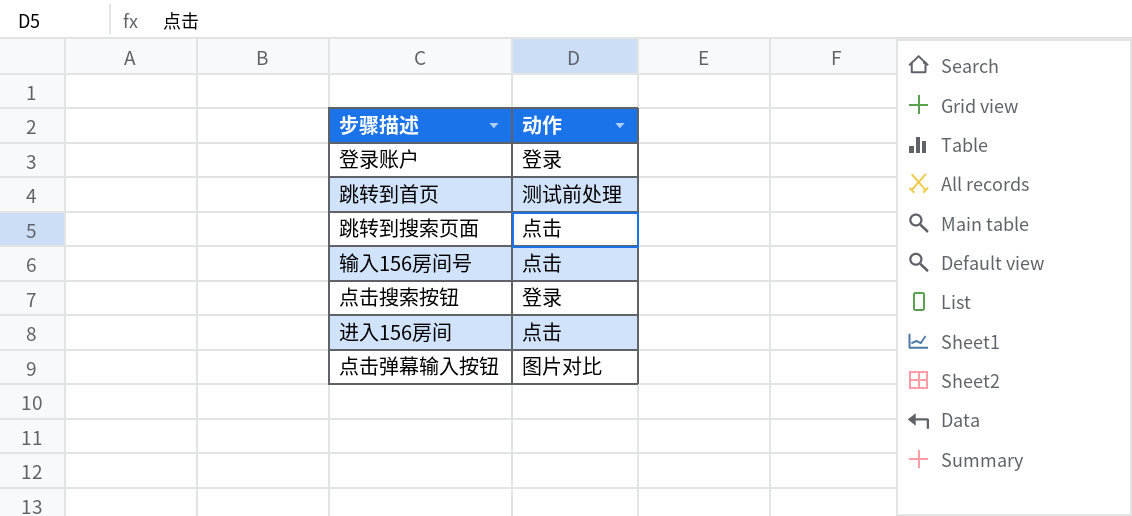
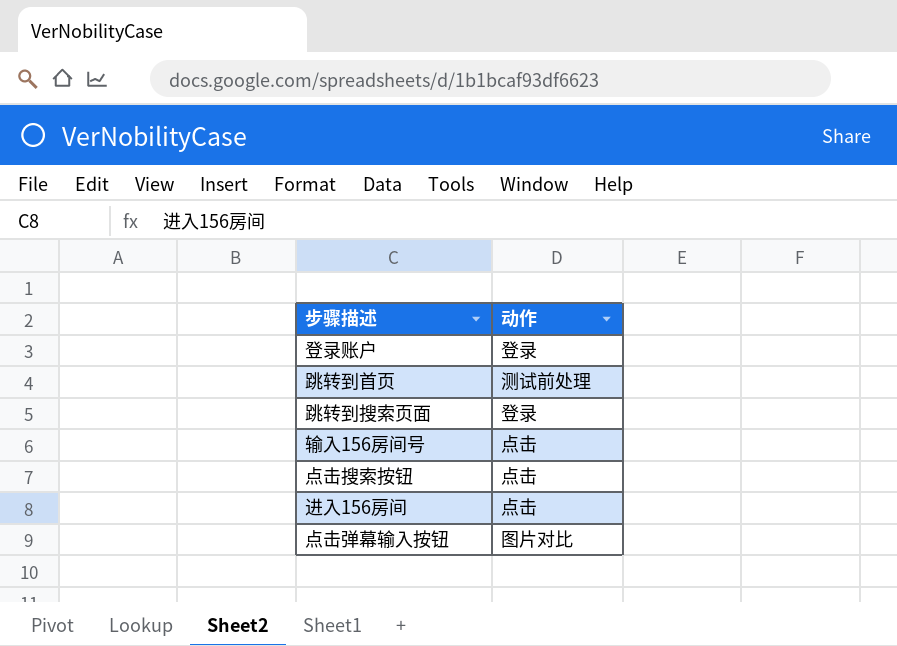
跳转到搜索页面 | 动作: 点击 -> 登录
点击搜索按钮 | 动作: 登录 -> 点击

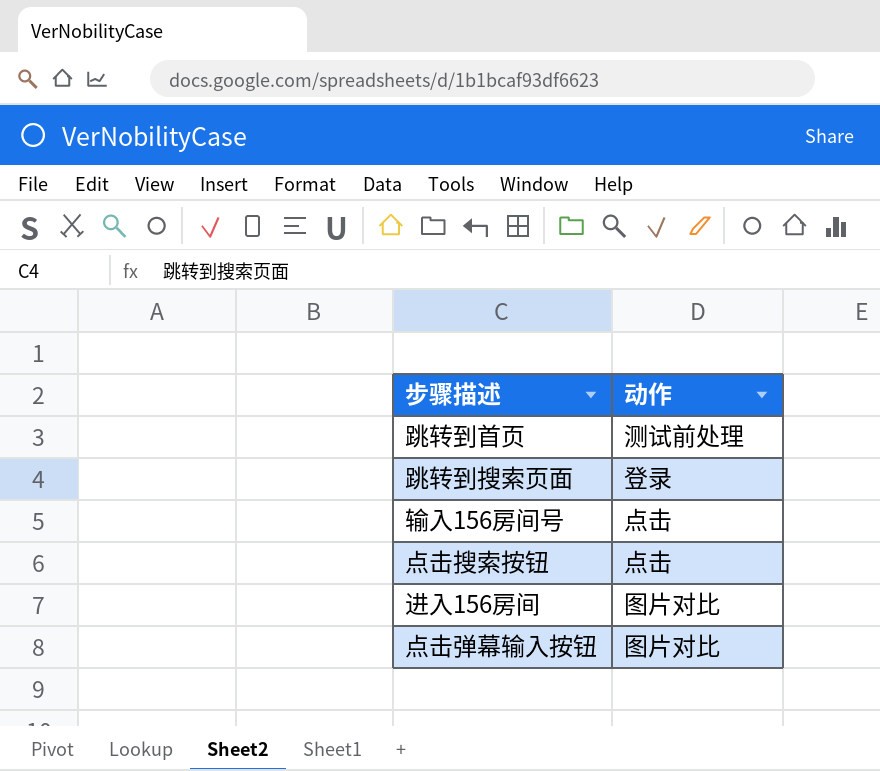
row 登录账户: 登录 -> none
进入156房间 | 动作: 点击 -> 图片对比

